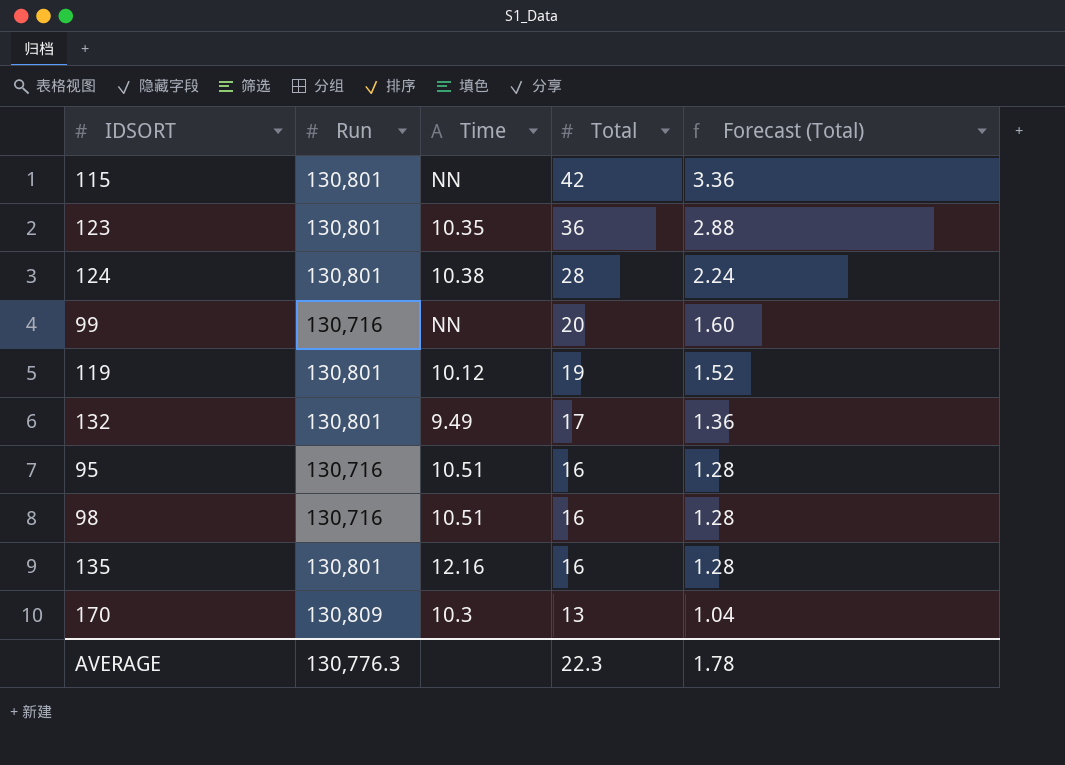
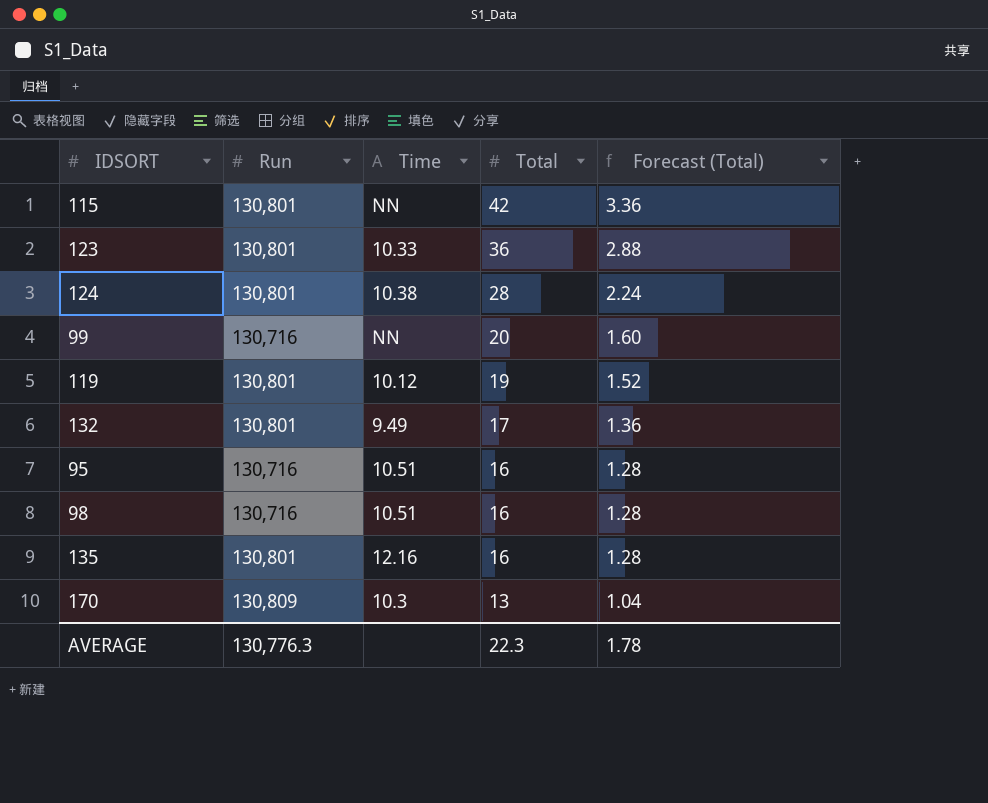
123 | Time: 10.35 -> 10.33

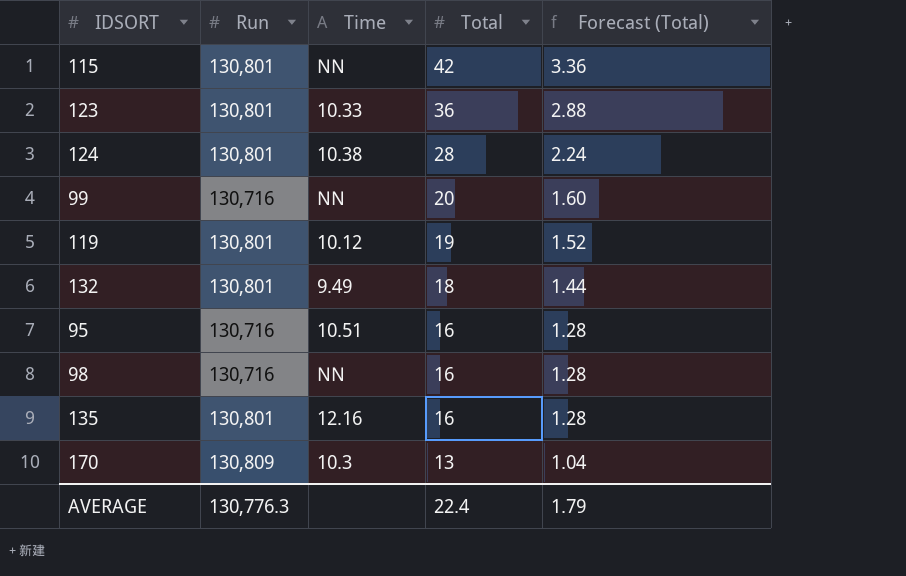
132 | Total: 17 -> 18
132 | Forecast (Total): 1.36 -> 1.44
98 | Time: 10.51 -> NN
AVERAGE | Total: 22.3 -> 22.4
AVERAGE | Forecast (Total): 1.78 -> 1.79

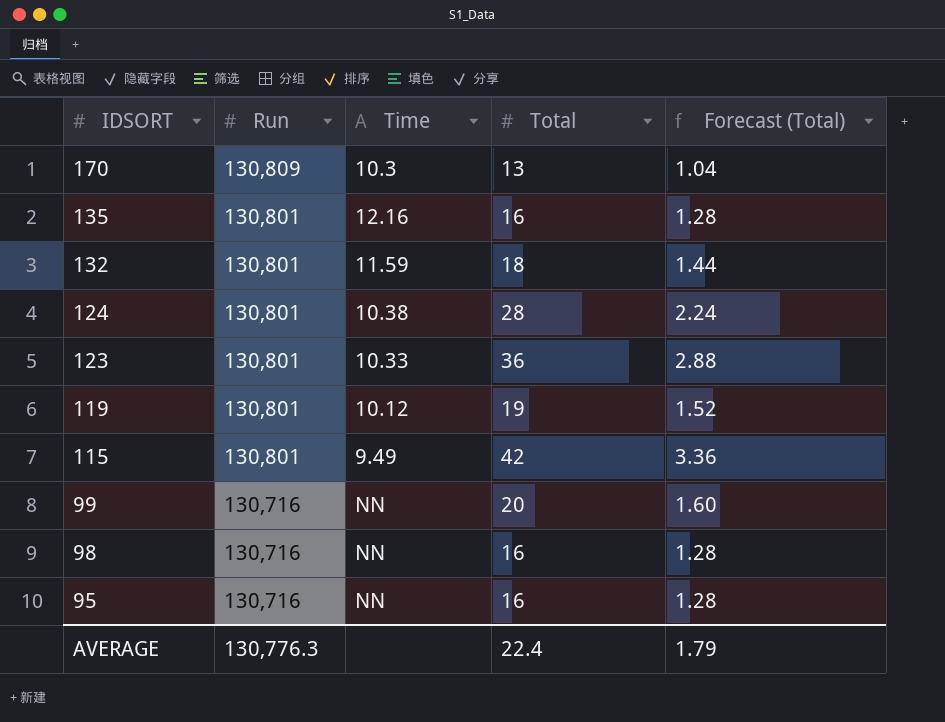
row order: Total descending -> IDSORT descending
132 | Time: 9.49 -> 11.59
115 | Time: NN -> 9.49
95 | Time: 10.51 -> NN

